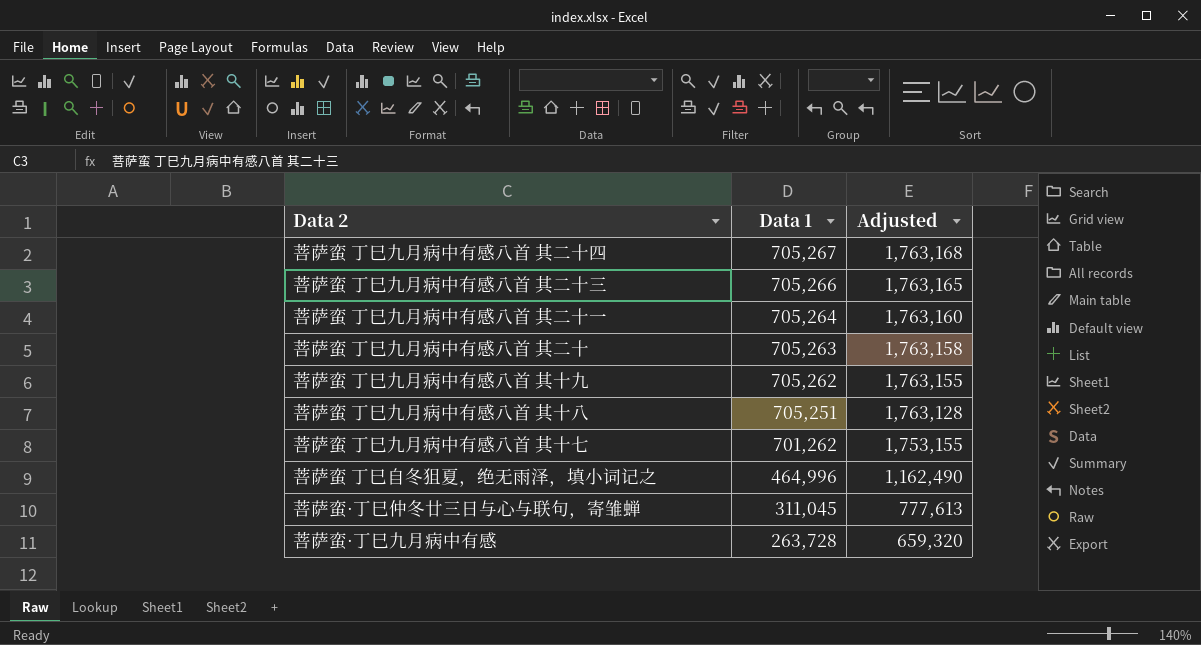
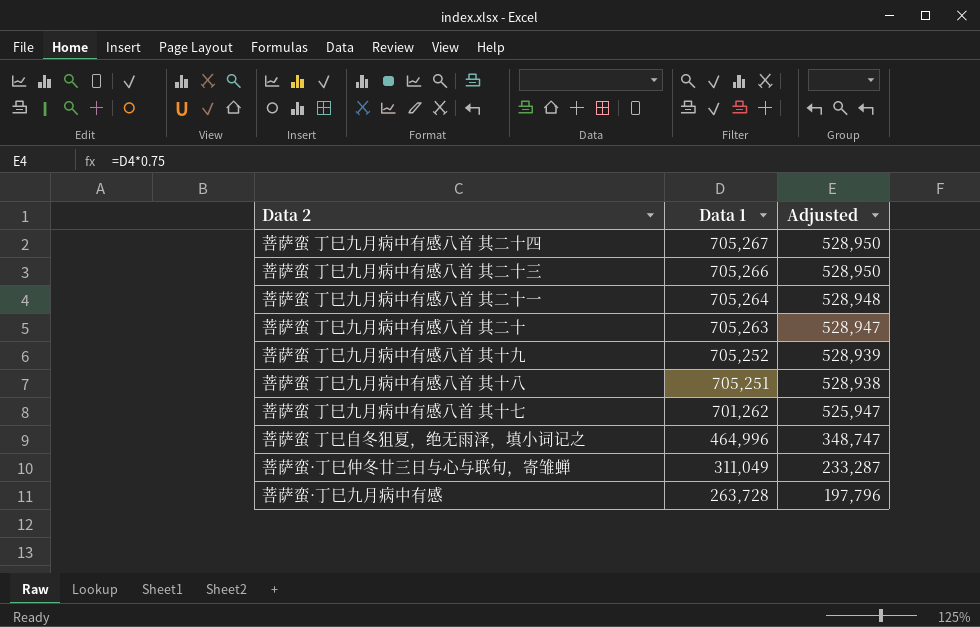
column Adjusted | formula: [Data 1] * 2.5 -> [Data 1] * 0.75
菩萨蛮 丁巳九月病中有感八首 其十九 | Data 1: 705,262 -> 705,252
菩萨蛮·丁巳仲冬廿三日与心与联句，寄雏蝉 | Data 1: 311,045 -> 311,049

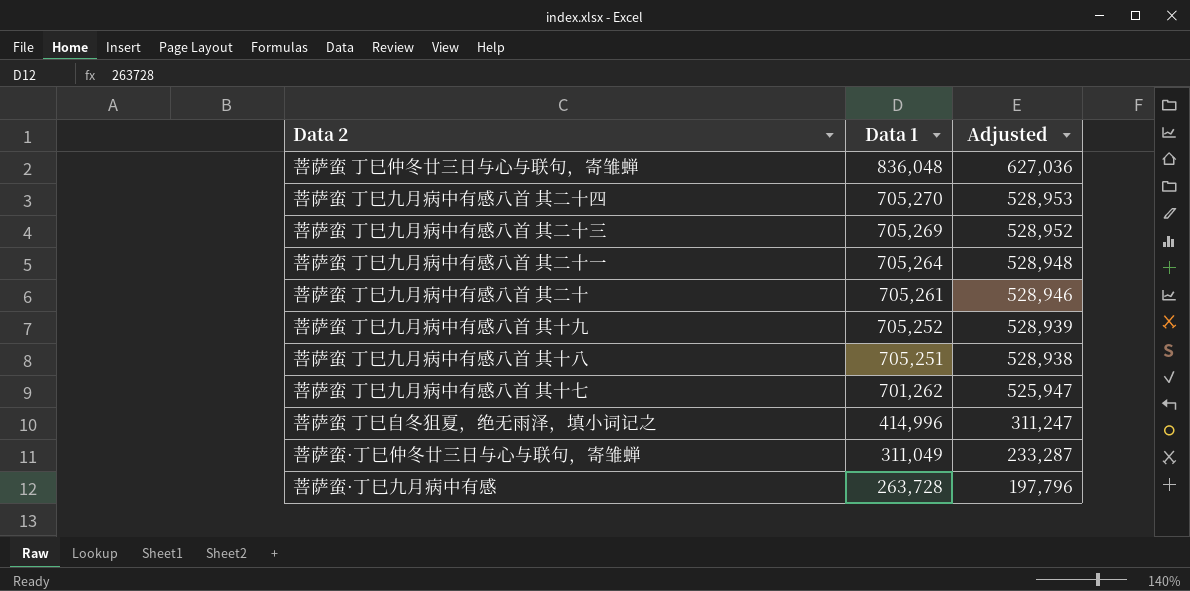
row 菩萨蛮 丁巳仲冬廿三日与心与联句，寄雏蝉: none -> 836,048 | 627,036
菩萨蛮 丁巳九月病中有感八首 其二十四 | Data 1: 705,267 -> 705,270
菩萨蛮 丁巳九月病中有感八首 其二十四 | Adjusted: 528,950 -> 528,953
菩萨蛮 丁巳九月病中有感八首 其二十三 | Data 1: 705,266 -> 705,269
菩萨蛮 丁巳九月病中有感八首 其二十三 | Adjusted: 528,950 -> 528,952
菩萨蛮 丁巳九月病中有感八首 其二十 | Data 1: 705,263 -> 705,261
菩萨蛮 丁巳九月病中有感八首 其二十 | Adjusted: 528,947 -> 528,946
菩萨蛮 丁巳自冬狙夏，绝无雨泽，填小词记之 | Data 1: 464,996 -> 414,996
菩萨蛮 丁巳自冬狙夏，绝无雨泽，填小词记之 | Adjusted: 348,747 -> 311,247

